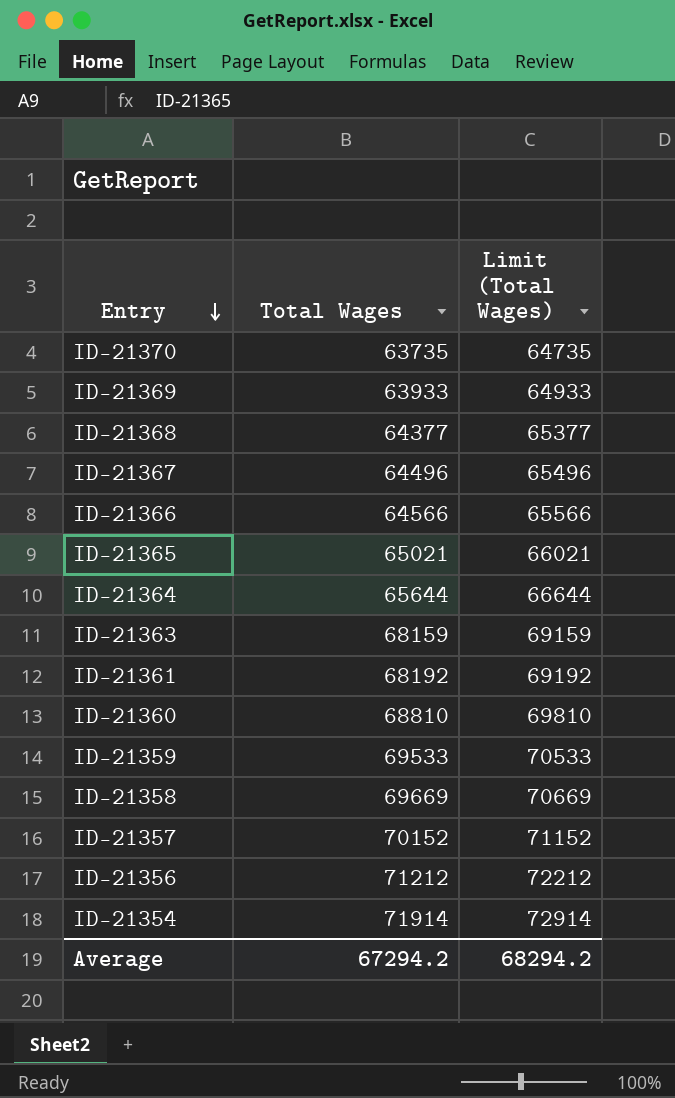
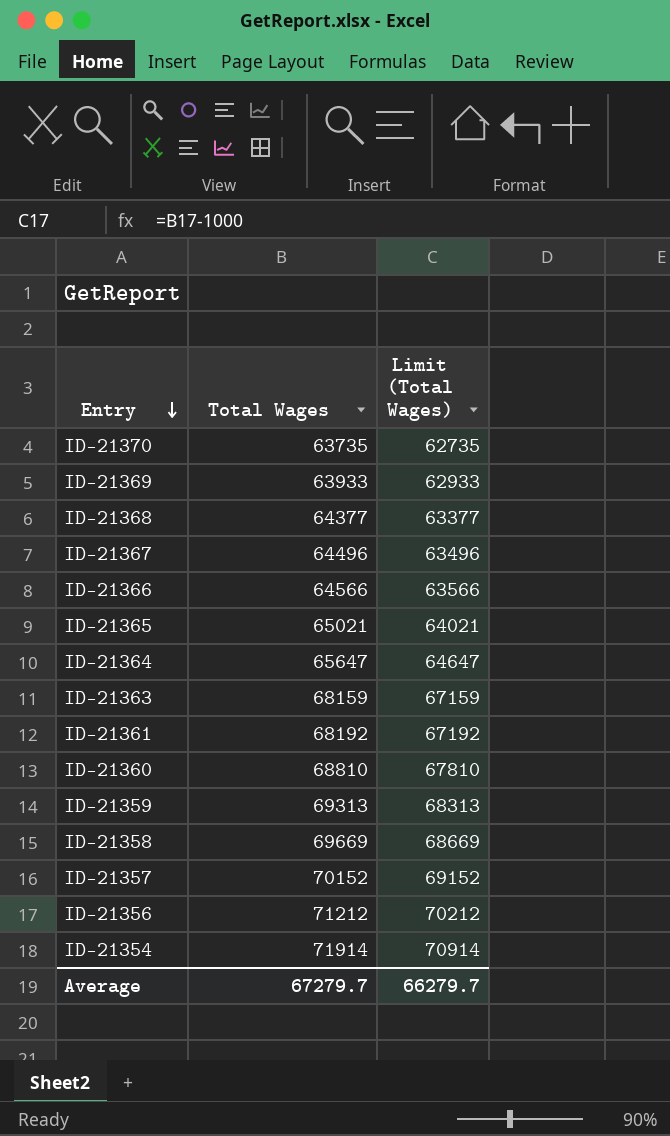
column Limit (Total Wages) | formula: [Total Wages] + 1000 -> [Total Wages] - 1000
ID-21364 | Total Wages: 65644 -> 65647
ID-21359 | Total Wages: 69533 -> 69313
Average | Total Wages: 67294.2 -> 67279.7
Average | Limit (Total Wages): 68294.2 -> 66279.7

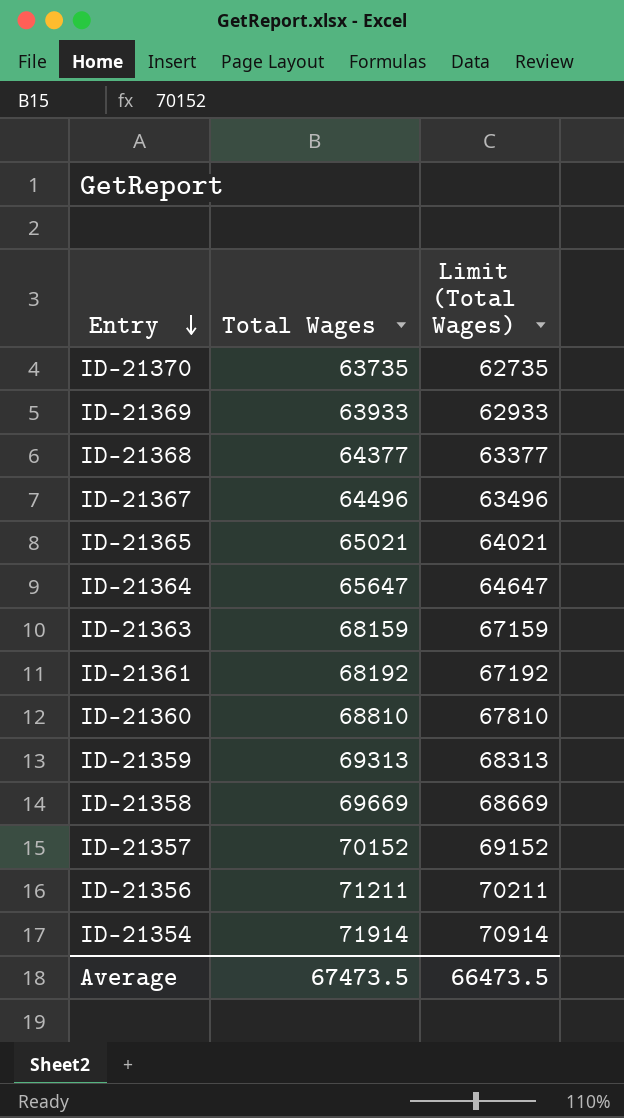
row ID-21366: 64566 | 63566 -> none
ID-21356 | Total Wages: 71212 -> 71211
ID-21356 | Limit (Total Wages): 70212 -> 70211
Average | Total Wages: 67279.7 -> 67473.5
Average | Limit (Total Wages): 66279.7 -> 66473.5

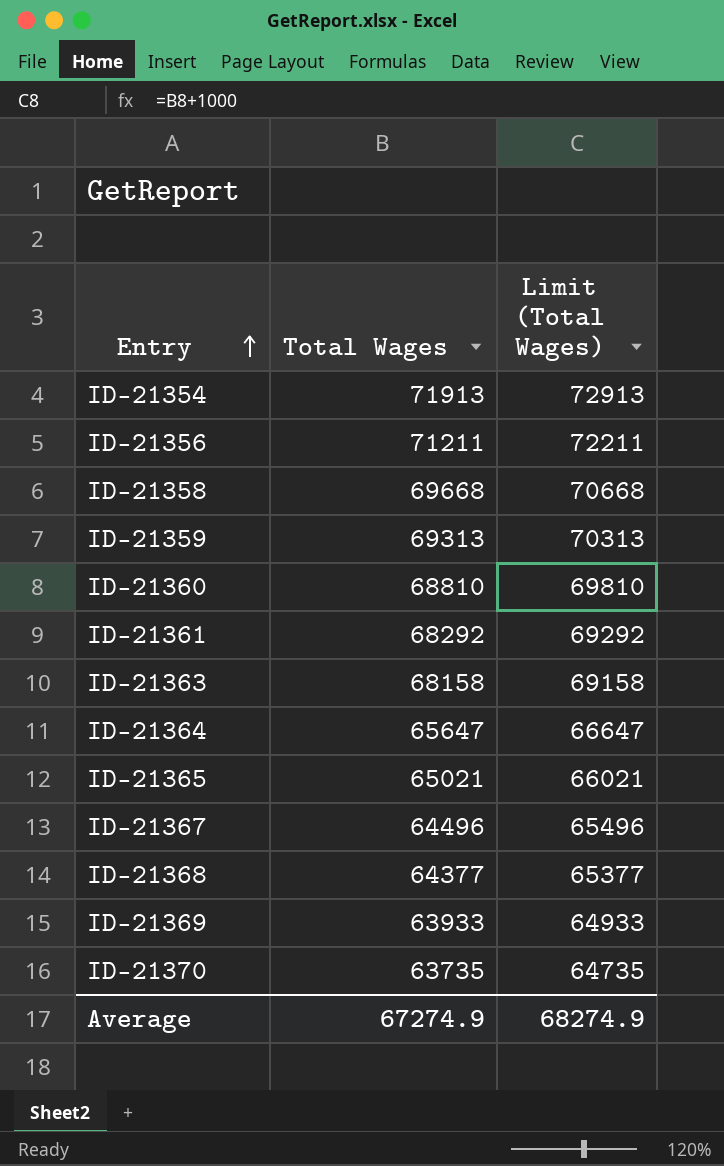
row order: Entry descending -> Entry ascending
column Limit (Total Wages) | formula: [Total Wages] - 1000 -> [Total Wages] + 1000
row ID-21357: 70152 | 69152 -> none
ID-21354 | Total Wages: 71914 -> 71913
ID-21358 | Total Wages: 69669 -> 69668
ID-21361 | Total Wages: 68192 -> 68292
ID-21363 | Total Wages: 68159 -> 68158
Average | Total Wages: 67473.5 -> 67274.9
Average | Limit (Total Wages): 66473.5 -> 68274.9

